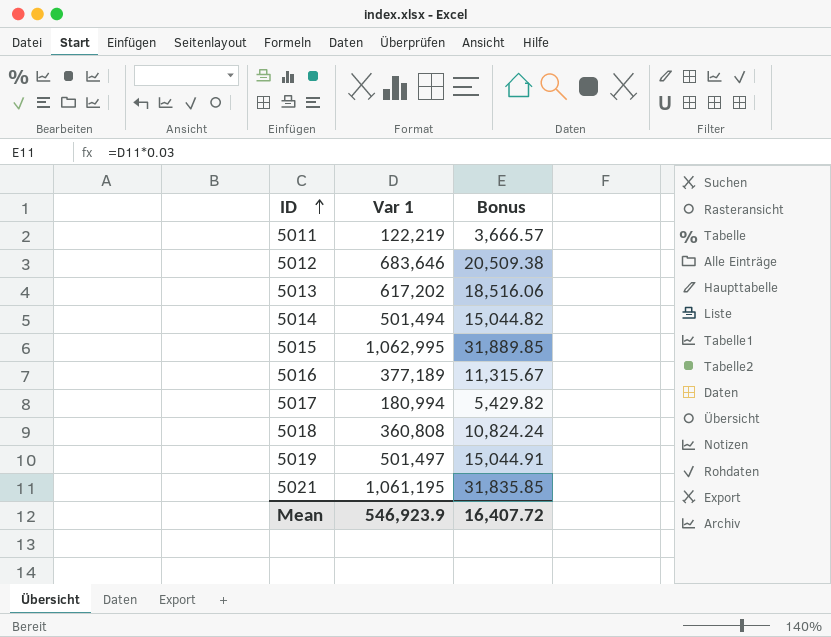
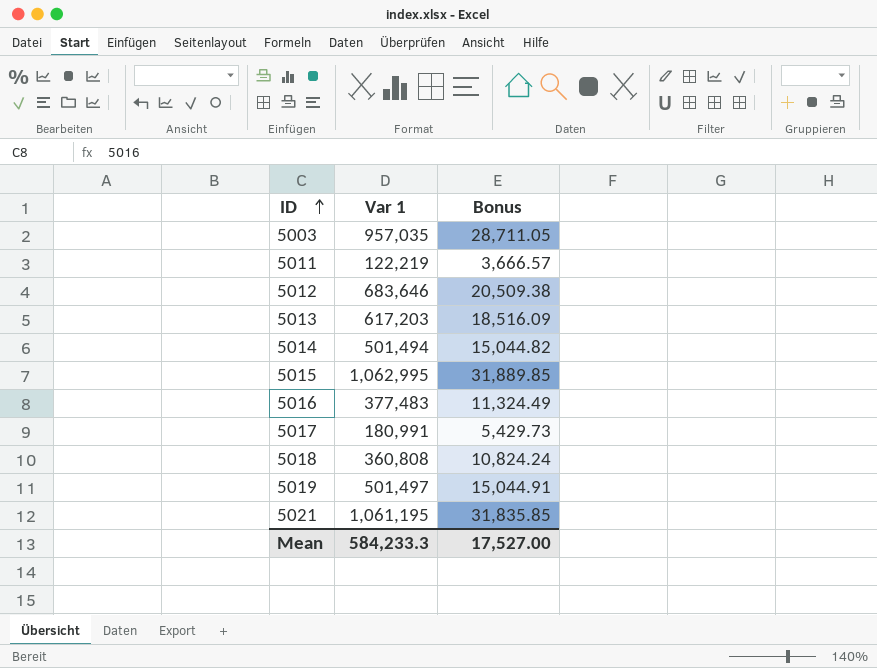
row 5003: none -> 957,035 | 28,711.05
5013 | Var 1: 617,202 -> 617,203
5013 | Bonus: 18,516.06 -> 18,516.09
5016 | Var 1: 377,189 -> 377,483
5016 | Bonus: 11,315.67 -> 11,324.49
5017 | Var 1: 180,994 -> 180,991
5017 | Bonus: 5,429.82 -> 5,429.73
Mean | Var 1: 546,923.9 -> 584,233.3
Mean | Bonus: 16,407.72 -> 17,527.00

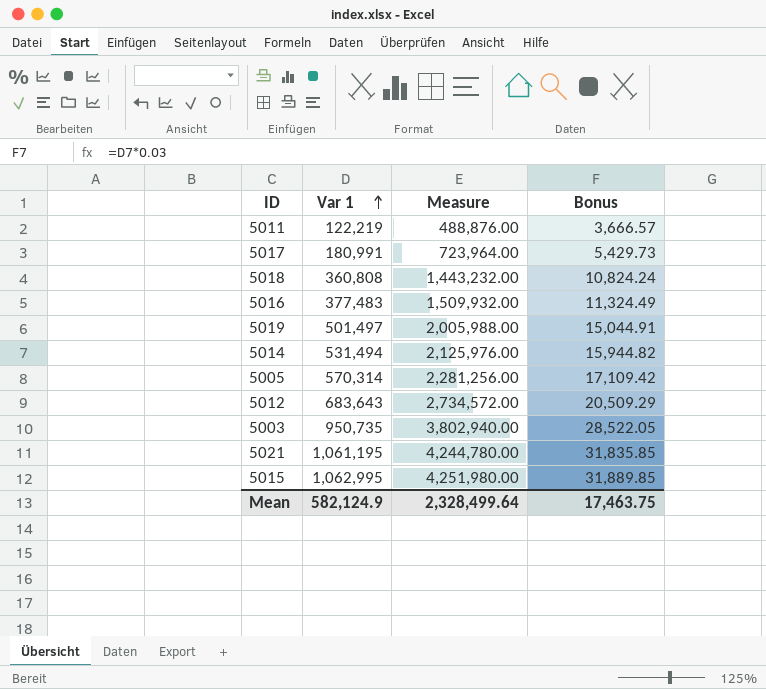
row order: ID ascending -> Var 1 ascending
column Measure | formula: none -> [Var 1] * 4
row 5013: 617,203 | 18,516.09 -> none
5014 | Var 1: 501,494 -> 531,494
5014 | Bonus: 15,044.82 -> 15,944.82
row 5005: none -> 570,314 | 2,281,256.00 | 17,109.42
5012 | Var 1: 683,646 -> 683,643
5012 | Bonus: 20,509.38 -> 20,509.29
5003 | Var 1: 957,035 -> 950,735
5003 | Bonus: 28,711.05 -> 28,522.05
Mean | Var 1: 584,233.3 -> 582,124.9
Mean | Bonus: 17,527.00 -> 17,463.75

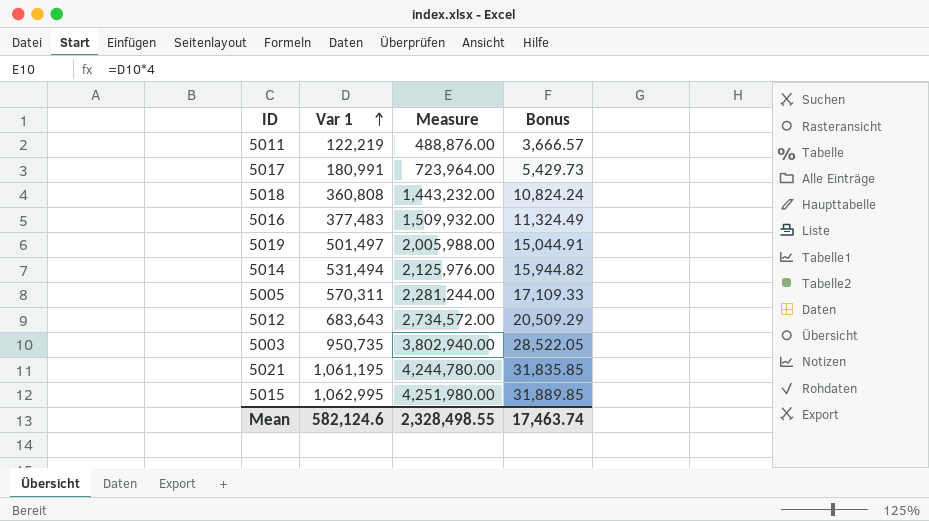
5005 | Var 1: 570,314 -> 570,311
5005 | Measure: 2,281,256.00 -> 2,281,244.00
5005 | Bonus: 17,109.42 -> 17,109.33
Mean | Var 1: 582,124.9 -> 582,124.6
Mean | Measure: 2,328,499.64 -> 2,328,498.55
Mean | Bonus: 17,463.75 -> 17,463.74

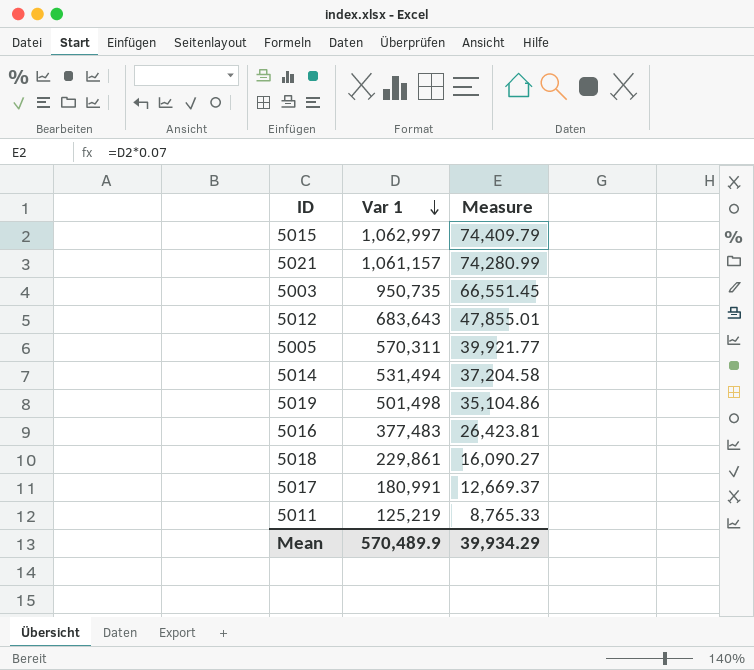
row order: Var 1 ascending -> Var 1 descending
column Bonus | formula: [Var 1] * 0.03 -> none
column Measure | formula: [Var 1] * 4 -> [Var 1] * 0.07
5015 | Var 1: 1,062,995 -> 1,062,997
5021 | Var 1: 1,061,195 -> 1,061,157
5019 | Var 1: 501,497 -> 501,498
5018 | Var 1: 360,808 -> 229,861
5011 | Var 1: 122,219 -> 125,219
Mean | Var 1: 582,124.6 -> 570,489.9
Mean | Measure: 2,328,498.55 -> 39,934.29

